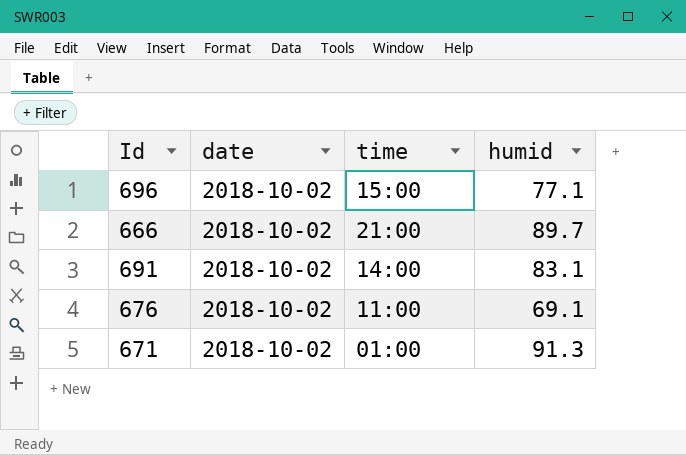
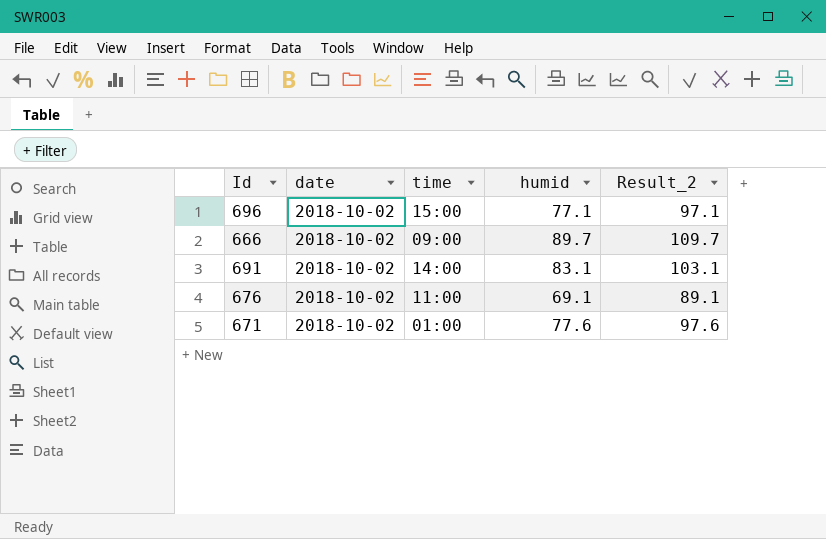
column Result_2 | formula: none -> [humid] + 20
666 | time: 21:00 -> 09:00
671 | humid: 91.3 -> 77.6

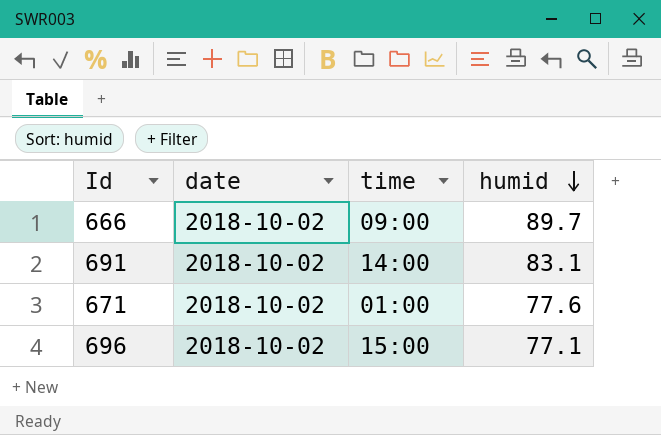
row order: none -> humid descending
column Result_2 | formula: [humid] + 20 -> none
row 676: 2018-10-02 | 11:00 | 69.1 | 89.1 -> none

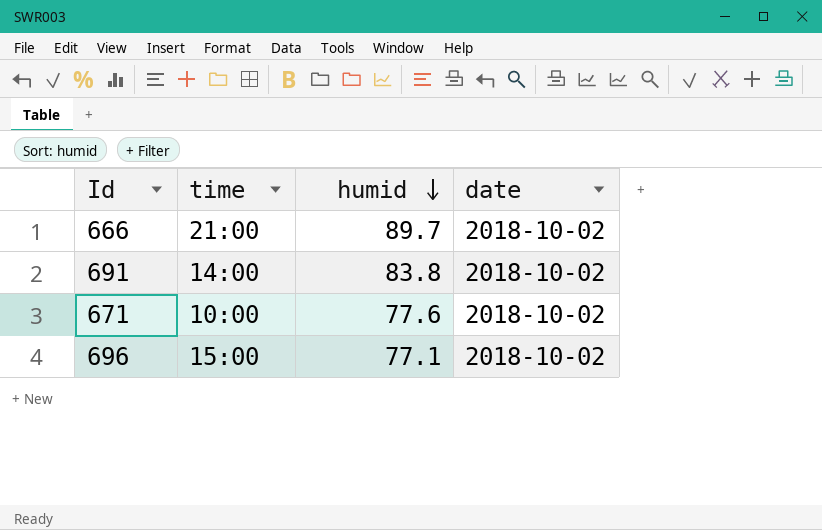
column date | position: 2 -> 4
666 | time: 09:00 -> 21:00
691 | humid: 83.1 -> 83.8
671 | time: 01:00 -> 10:00

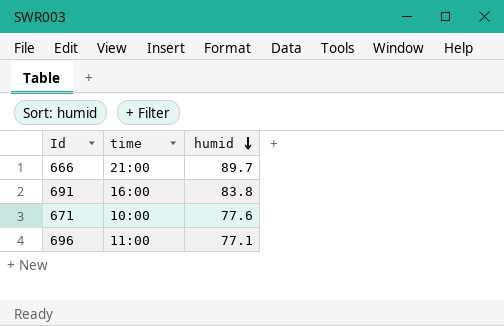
column date | position: 4 -> none
691 | time: 14:00 -> 16:00
696 | time: 15:00 -> 11:00

